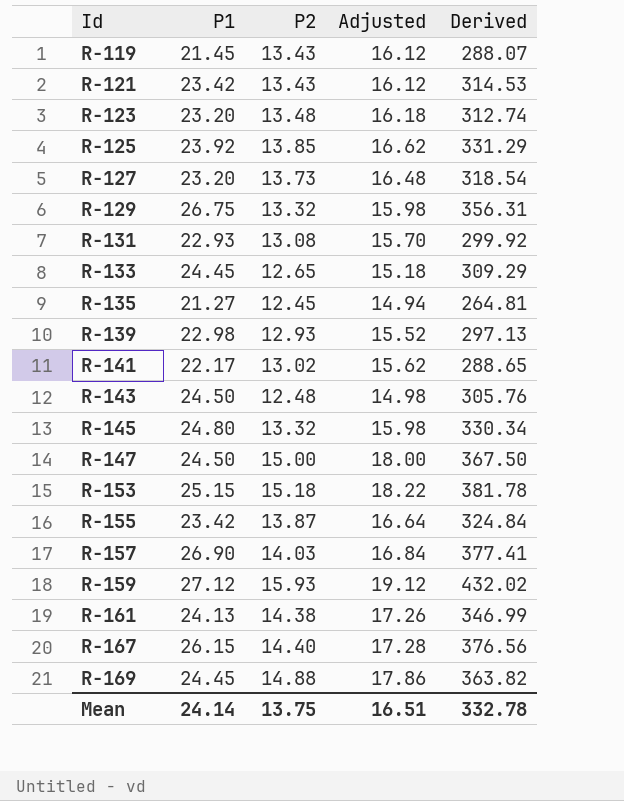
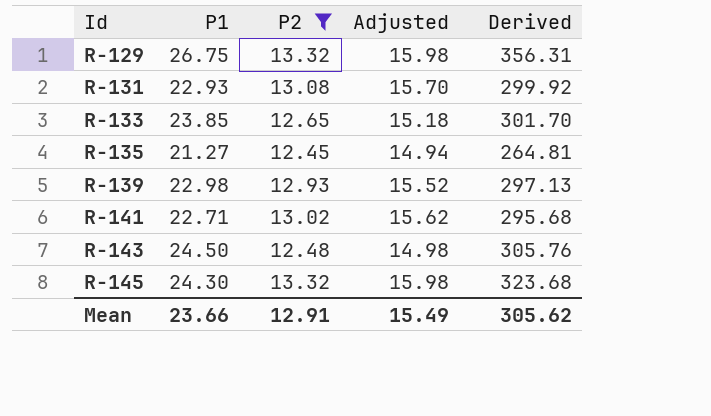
filter: none -> P2 <= 13.32
R-133 | P1: 24.45 -> 23.85
R-133 | Derived: 309.29 -> 301.70
R-141 | P1: 22.17 -> 22.71
R-141 | Derived: 288.65 -> 295.68
R-145 | P1: 24.80 -> 24.30
R-145 | Derived: 330.34 -> 323.68
Mean | P1: 24.14 -> 23.66
Mean | P2: 13.75 -> 12.91
Mean | Adjusted: 16.51 -> 15.49
Mean | Derived: 332.78 -> 305.62

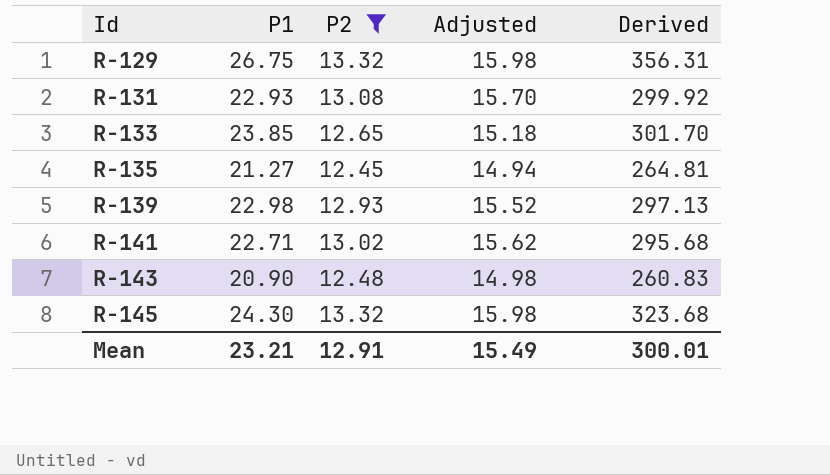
R-143 | P1: 24.50 -> 20.90
R-143 | Derived: 305.76 -> 260.83
Mean | P1: 23.66 -> 23.21
Mean | Derived: 305.62 -> 300.01

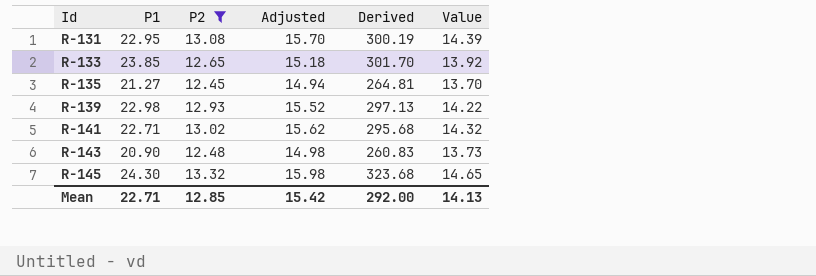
column Value | formula: none -> [P2] * 1.1
row R-129: 26.75 | 13.32 | 15.98 | 356.31 -> none
R-131 | P1: 22.93 -> 22.95
R-131 | Derived: 299.92 -> 300.19
Mean | P1: 23.21 -> 22.71
Mean | P2: 12.91 -> 12.85
Mean | Adjusted: 15.49 -> 15.42
Mean | Derived: 300.01 -> 292.00

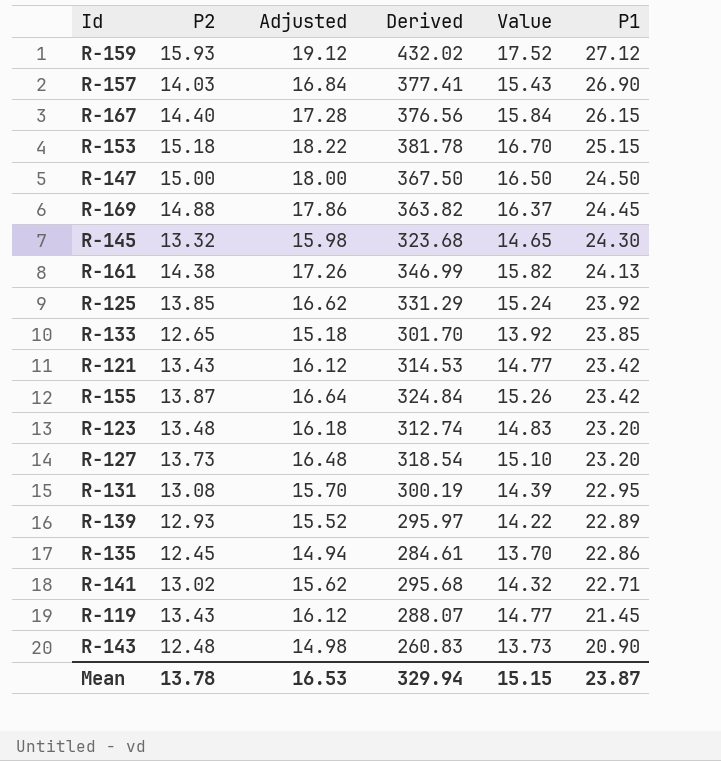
filter: P2 <= 13.32 -> none
row order: Id ascending -> P1 descending
column P1 | position: 2 -> 6
R-139 | Derived: 297.13 -> 295.97
R-139 | P1: 22.98 -> 22.89
R-135 | Derived: 264.81 -> 284.61
R-135 | P1: 21.27 -> 22.86
Mean | P2: 12.85 -> 13.78
Mean | Adjusted: 15.42 -> 16.53
Mean | Derived: 292.00 -> 329.94
Mean | Value: 14.13 -> 15.15
Mean | P1: 22.71 -> 23.87

